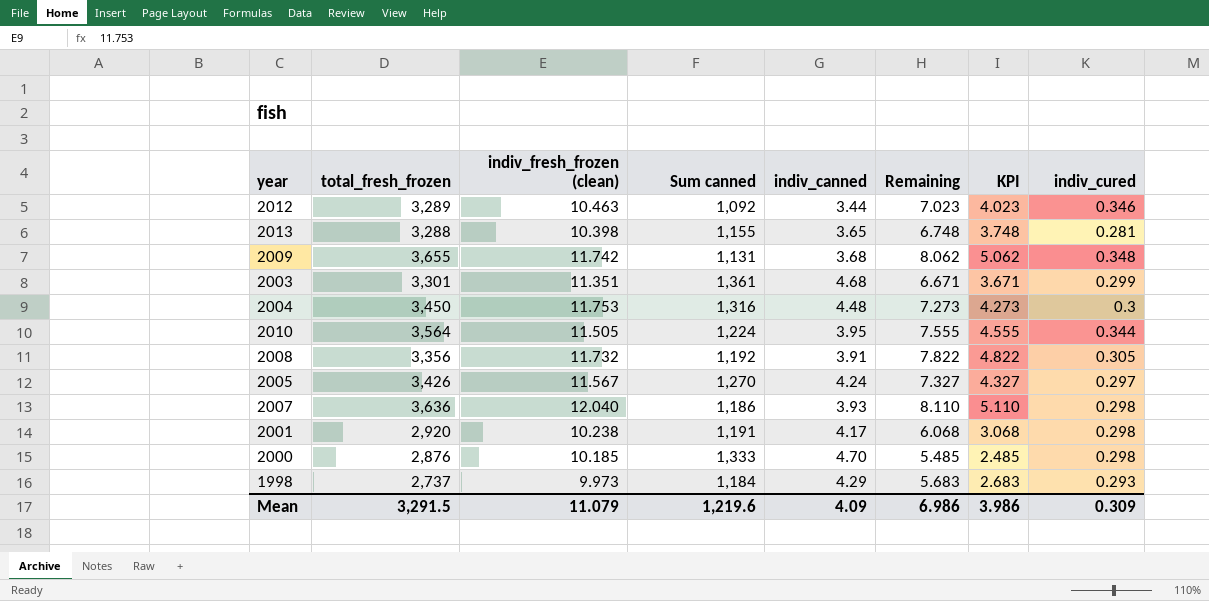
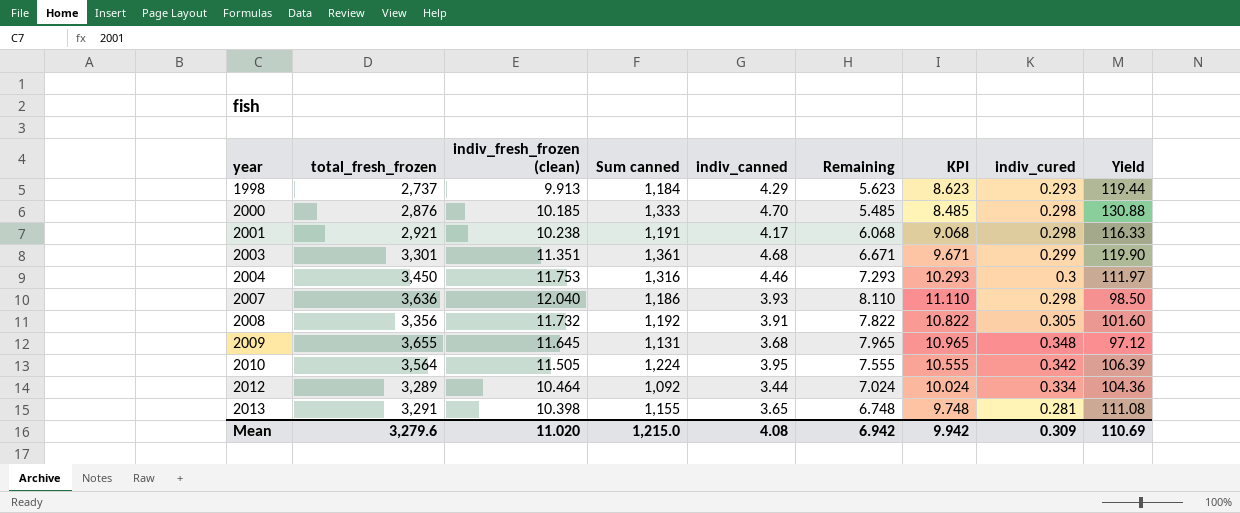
row order: none -> year ascending
column KPI | formula: [Remaining] - 3 -> [Remaining] + 3
column Yield | formula: none -> [Sum canned] / [indiv_fresh_frozen (clean)]
row 2005: 3,426 | 11.567 | 1,270 | 4.24 | 7.327 | 4.327 | 0.297 -> none
1998 | indiv_fresh_frozen (clean): 9.973 -> 9.913
1998 | Remaining: 5.683 -> 5.623
2001 | total_fresh_frozen: 2,920 -> 2,921
2004 | indiv_canned: 4.48 -> 4.46
2004 | Remaining: 7.273 -> 7.293
2009 | indiv_fresh_frozen (clean): 11.742 -> 11.645
2009 | Remaining: 8.062 -> 7.965
2010 | indiv_cured: 0.344 -> 0.342
2012 | indiv_fresh_frozen (clean): 10.463 -> 10.464
2012 | Remaining: 7.023 -> 7.024
2012 | indiv_cured: 0.346 -> 0.334
2013 | total_fresh_frozen: 3,288 -> 3,291
Mean | total_fresh_frozen: 3,291.5 -> 3,279.6
Mean | indiv_fresh_frozen (clean): 11.079 -> 11.020
Mean | Sum canned: 1,219.6 -> 1,215.0
Mean | indiv_canned: 4.09 -> 4.08
Mean | Remaining: 6.986 -> 6.942
Mean | KPI: 3.986 -> 9.942

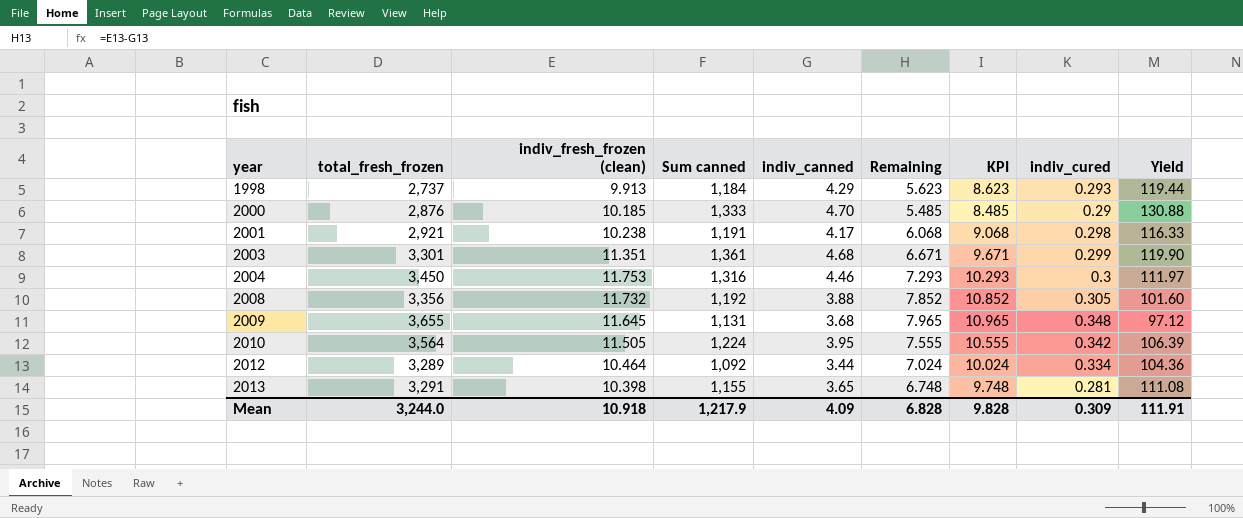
row 2007: 3,636 | 12.040 | 1,186 | 3.93 | 8.110 | 11.110 | 0.298 | 98.50 -> none
2000 | indiv_cured: 0.298 -> 0.29
2008 | indiv_canned: 3.91 -> 3.88
2008 | Remaining: 7.822 -> 7.852
2008 | KPI: 10.822 -> 10.852
Mean | total_fresh_frozen: 3,279.6 -> 3,244.0
Mean | indiv_fresh_frozen (clean): 11.020 -> 10.918
Mean | Sum canned: 1,215.0 -> 1,217.9
Mean | indiv_canned: 4.08 -> 4.09
Mean | Remaining: 6.942 -> 6.828
Mean | KPI: 9.942 -> 9.828
Mean | Yield: 110.69 -> 111.91

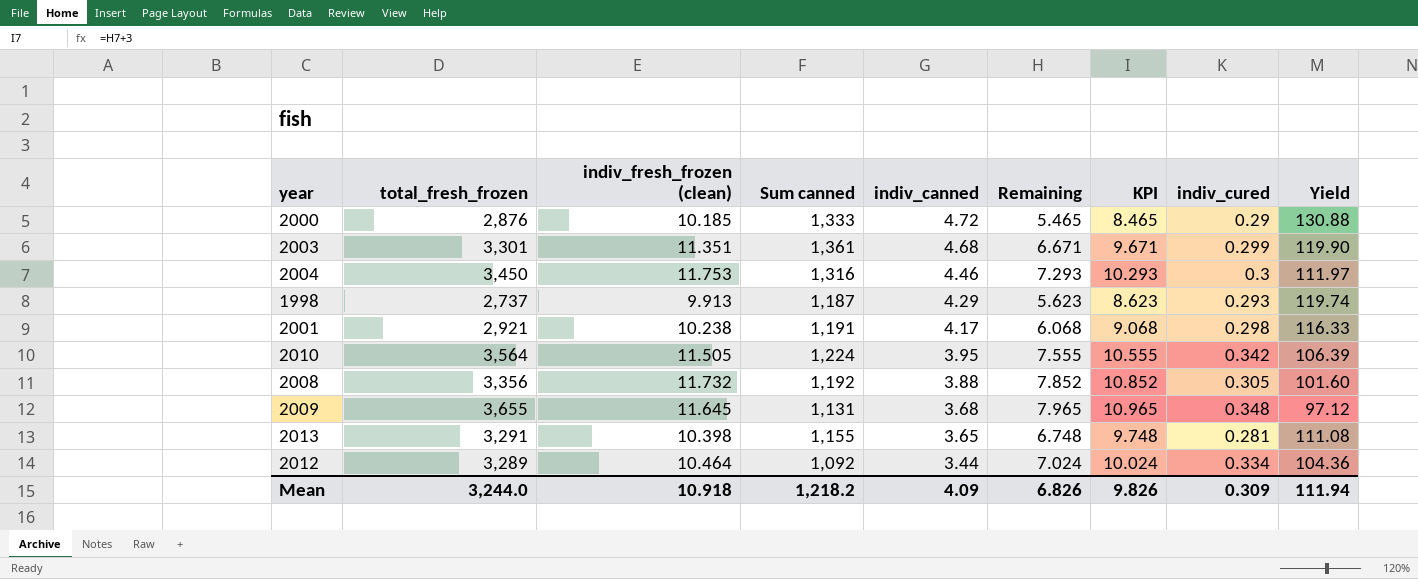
row order: year ascending -> indiv_canned descending
2000 | indiv_canned: 4.70 -> 4.72
2000 | Remaining: 5.485 -> 5.465
2000 | KPI: 8.485 -> 8.465
1998 | Sum canned: 1,184 -> 1,187
1998 | Yield: 119.44 -> 119.74
Mean | Sum canned: 1,217.9 -> 1,218.2
Mean | Remaining: 6.828 -> 6.826
Mean | KPI: 9.828 -> 9.826
Mean | Yield: 111.91 -> 111.94

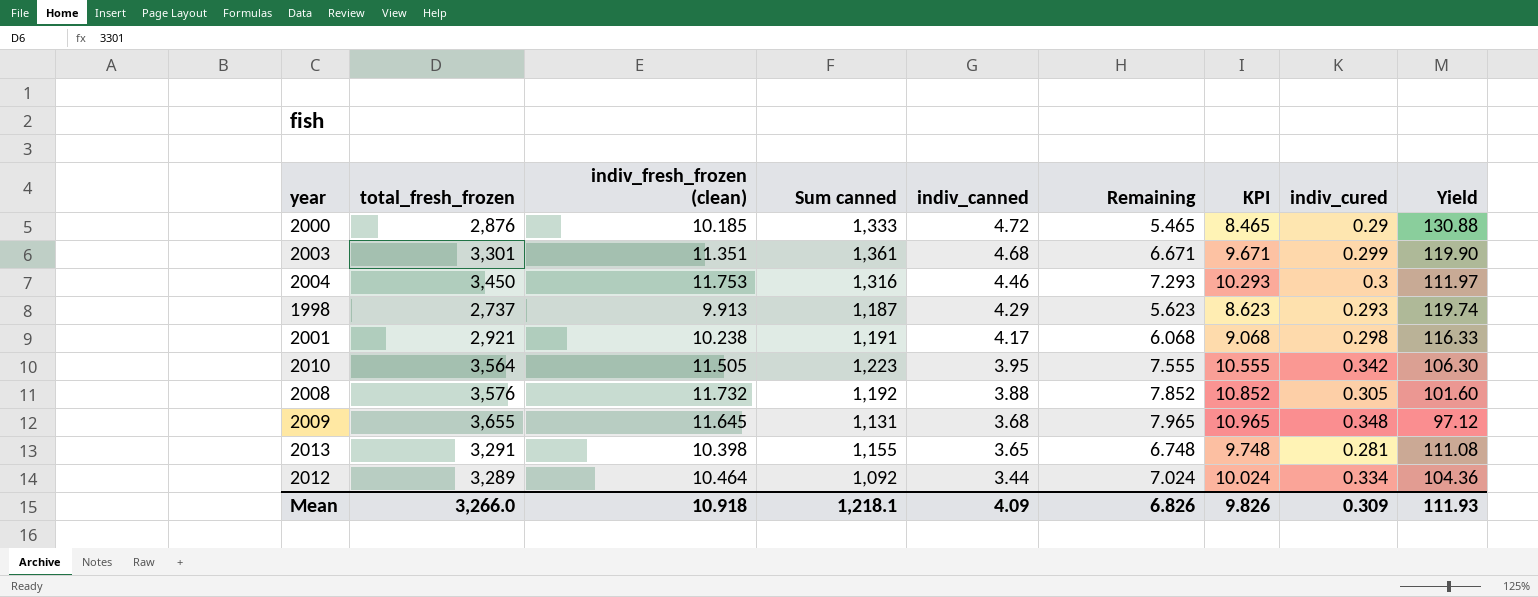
2010 | Sum canned: 1,224 -> 1,223
2010 | Yield: 106.39 -> 106.30
2008 | total_fresh_frozen: 3,356 -> 3,576
Mean | total_fresh_frozen: 3,244.0 -> 3,266.0
Mean | Sum canned: 1,218.2 -> 1,218.1
Mean | Yield: 111.94 -> 111.93

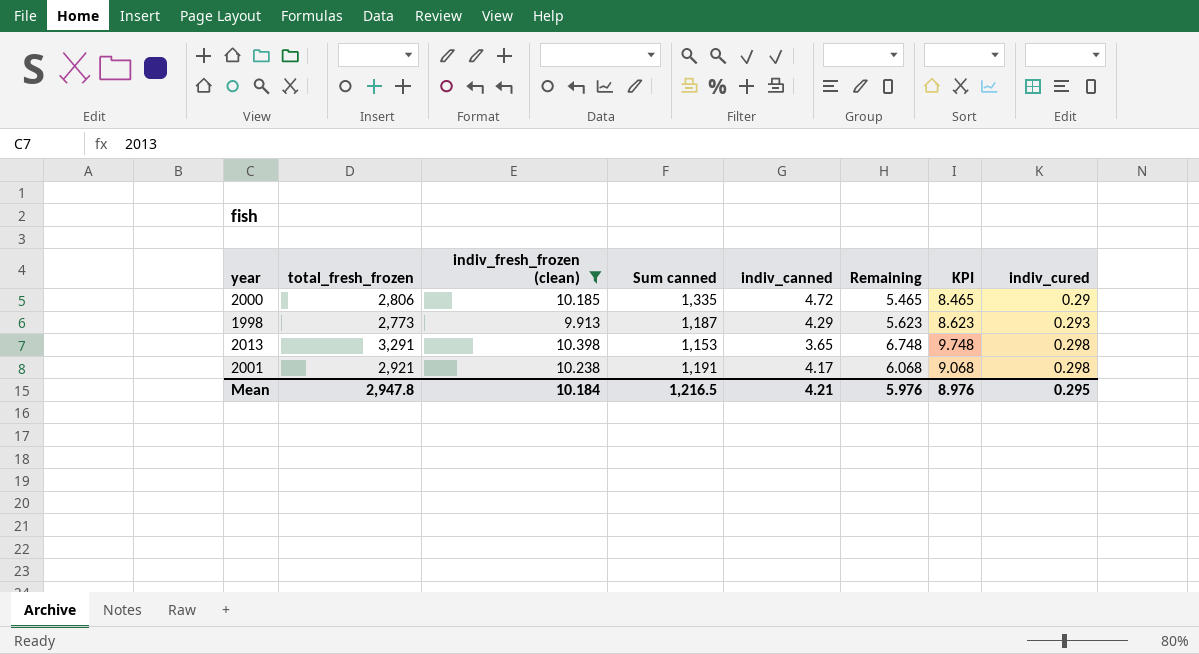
filter: none -> indiv_fresh_frozen (clean) <= 10.398
row order: indiv_canned descending -> indiv_cured ascending
column Yield | formula: [Sum canned] / [indiv_fresh_frozen (clean)] -> none
2000 | total_fresh_frozen: 2,876 -> 2,806
2000 | Sum canned: 1,333 -> 1,335
1998 | total_fresh_frozen: 2,737 -> 2,773
2013 | Sum canned: 1,155 -> 1,153
2013 | indiv_cured: 0.281 -> 0.298
Mean | total_fresh_frozen: 3,266.0 -> 2,947.8
Mean | indiv_fresh_frozen (clean): 10.918 -> 10.184
Mean | Sum canned: 1,218.1 -> 1,216.5
Mean | indiv_canned: 4.09 -> 4.21
Mean | Remaining: 6.826 -> 5.976
Mean | KPI: 9.826 -> 8.976
Mean | indiv_cured: 0.309 -> 0.295

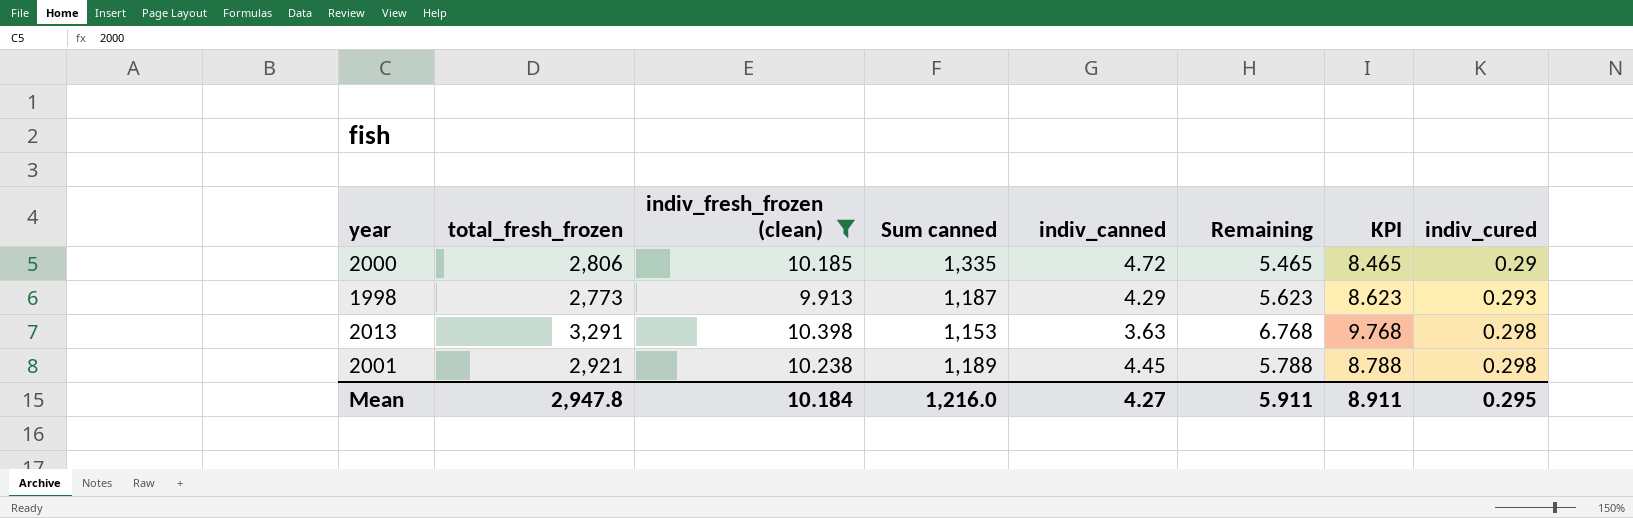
2013 | indiv_canned: 3.65 -> 3.63
2013 | Remaining: 6.748 -> 6.768
2013 | KPI: 9.748 -> 9.768
2001 | Sum canned: 1,191 -> 1,189
2001 | indiv_canned: 4.17 -> 4.45
2001 | Remaining: 6.068 -> 5.788
2001 | KPI: 9.068 -> 8.788
Mean | Sum canned: 1,216.5 -> 1,216.0
Mean | indiv_canned: 4.21 -> 4.27
Mean | Remaining: 5.976 -> 5.911
Mean | KPI: 8.976 -> 8.911

